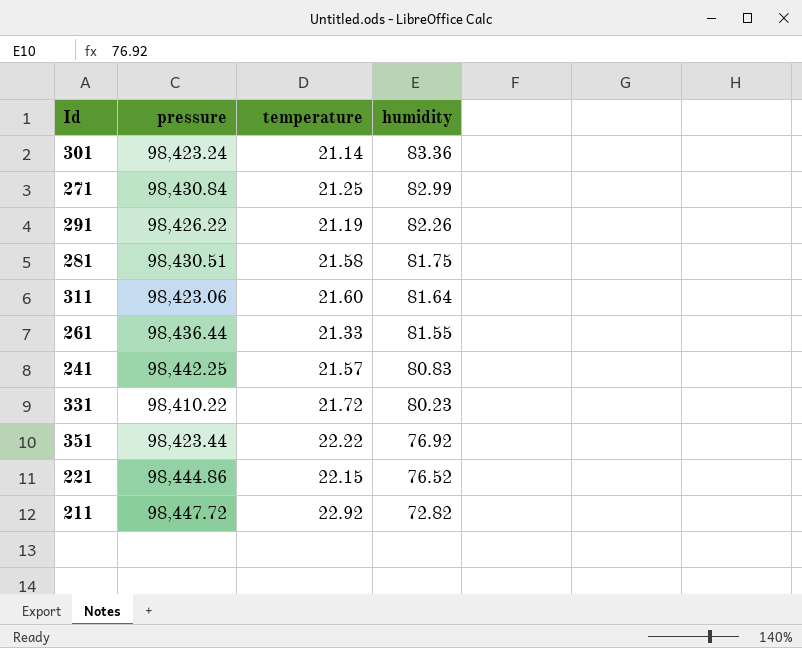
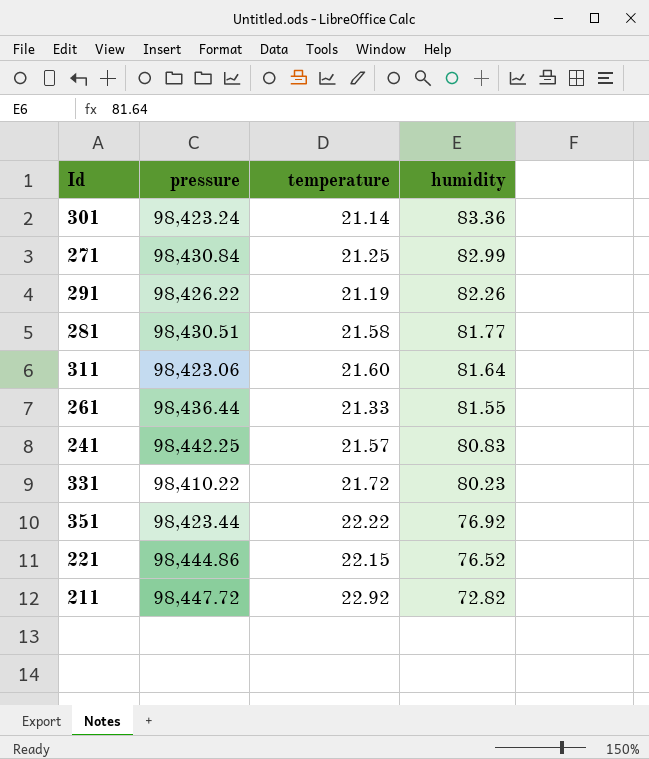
281 | humidity: 81.75 -> 81.77

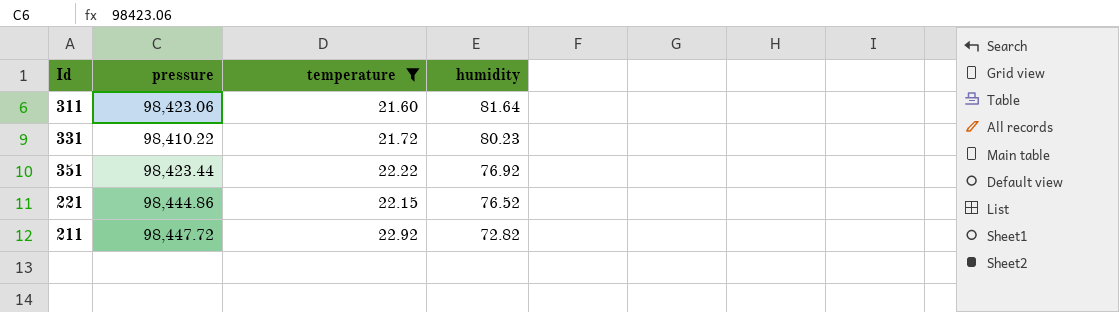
filter: none -> temperature >= 21.60

